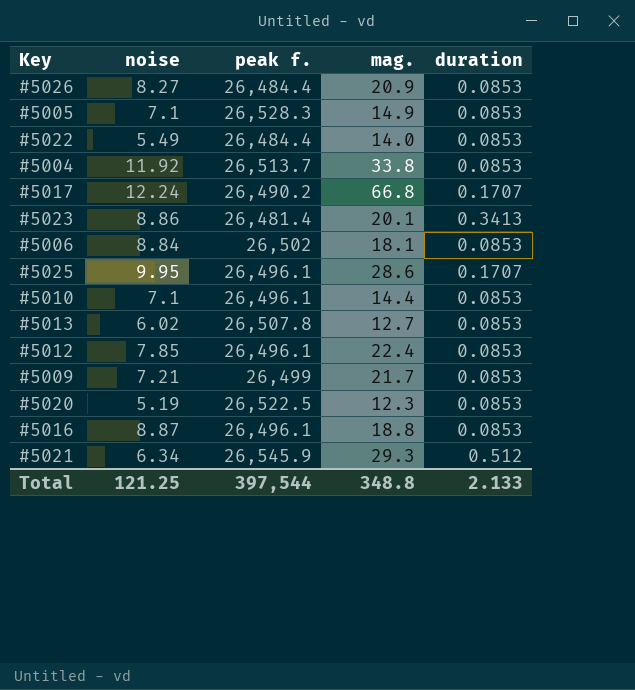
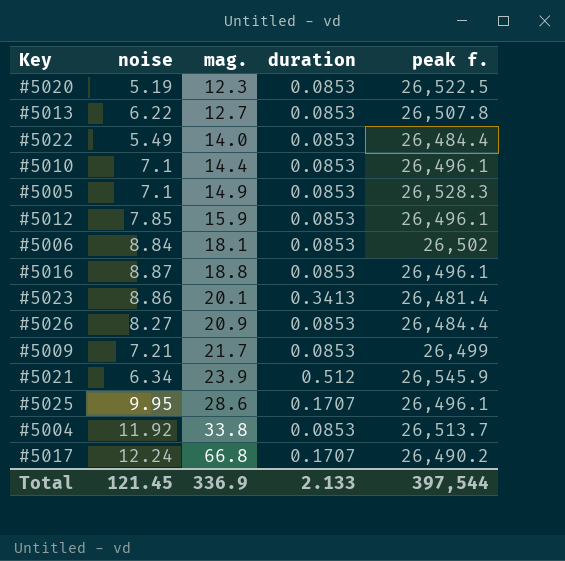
row order: none -> mag. ascending
column peak f. | position: 3 -> 5
#5013 | noise: 6.02 -> 6.22
#5012 | mag.: 22.4 -> 15.9
#5021 | mag.: 29.3 -> 23.9
Total | noise: 121.25 -> 121.45
Total | mag.: 348.8 -> 336.9

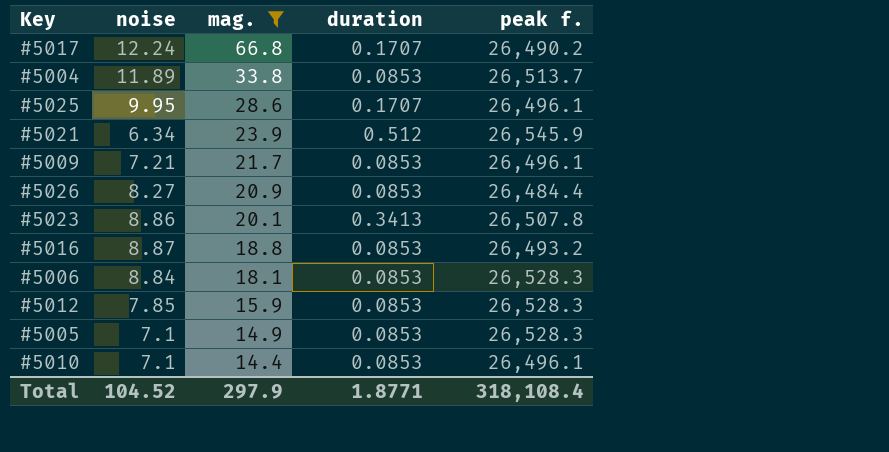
filter: none -> mag. >= 14.4
row order: mag. ascending -> mag. descending
#5004 | noise: 11.92 -> 11.89
#5009 | peak f.: 26,499 -> 26,496.1
#5023 | peak f.: 26,481.4 -> 26,507.8
#5016 | peak f.: 26,496.1 -> 26,493.2
#5006 | peak f.: 26,502 -> 26,528.3
#5012 | peak f.: 26,496.1 -> 26,528.3
Total | noise: 121.45 -> 104.52
Total | mag.: 336.9 -> 297.9
Total | duration: 2.133 -> 1.8771
Total | peak f.: 397,544 -> 318,108.4

